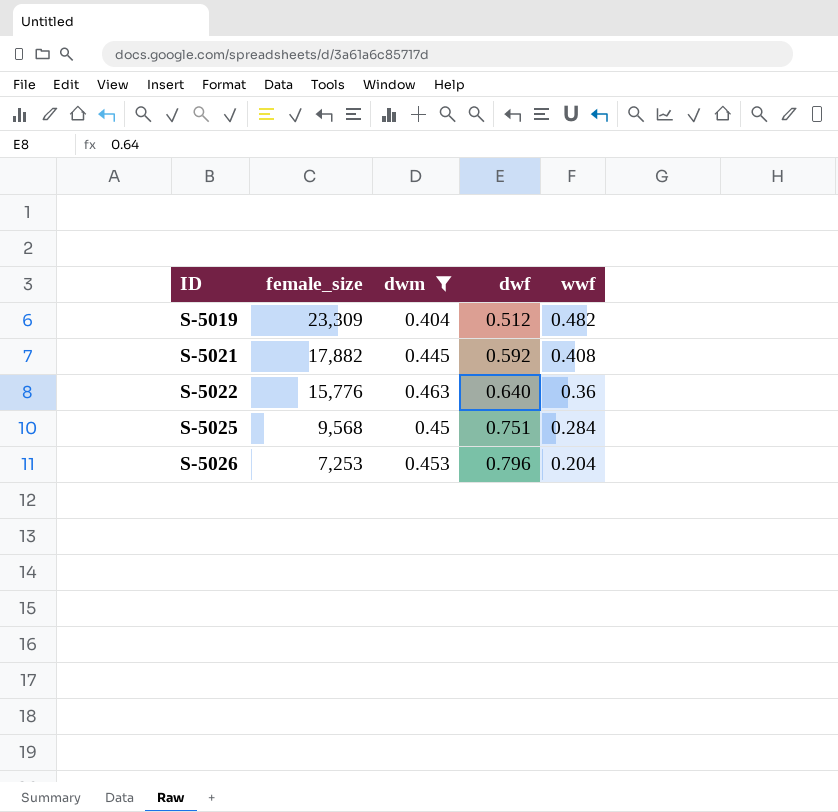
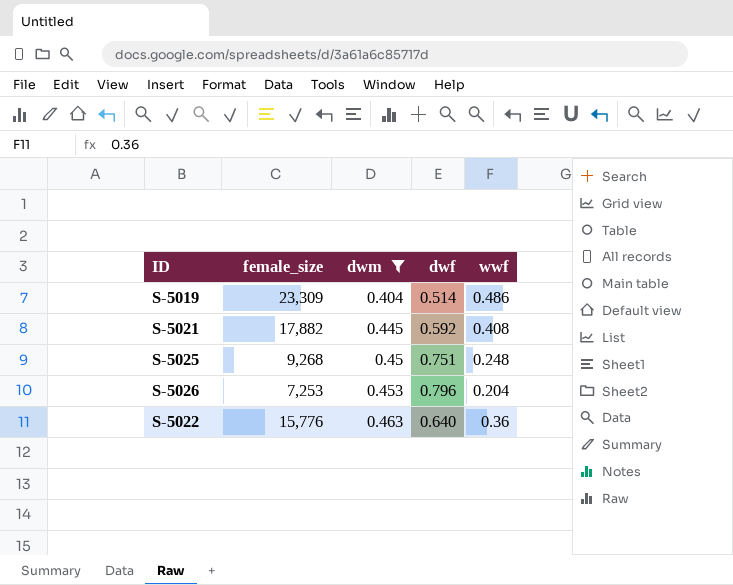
row order: ID ascending -> dwm ascending
S-5019 | dwf: 0.512 -> 0.514
S-5019 | wwf: 0.482 -> 0.486
S-5025 | female_size: 9,568 -> 9,268
S-5025 | wwf: 0.284 -> 0.248

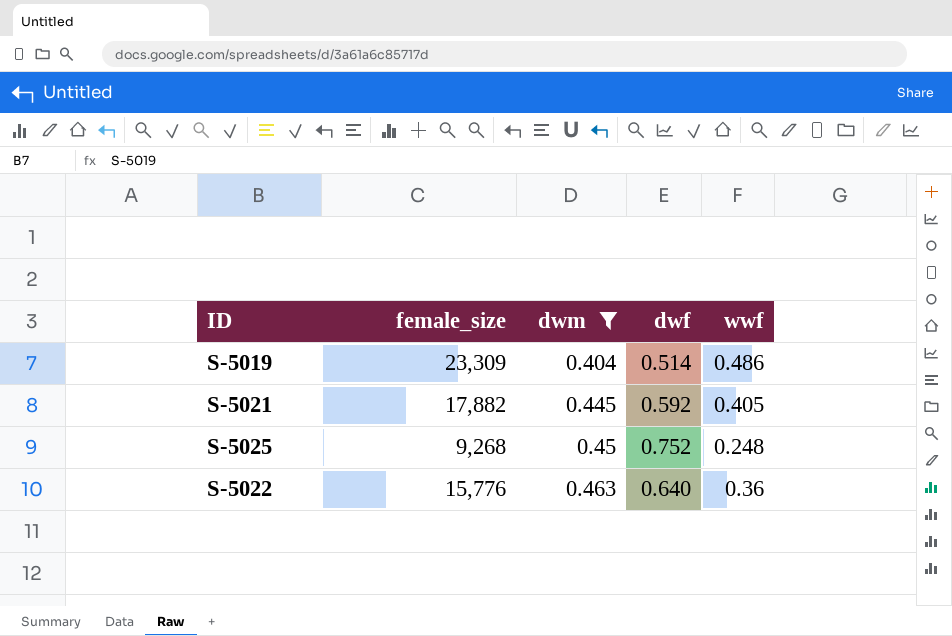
row S-5026: 7,253 | 0.453 | 0.796 | 0.204 -> none
S-5021 | wwf: 0.408 -> 0.405
S-5025 | dwf: 0.751 -> 0.752

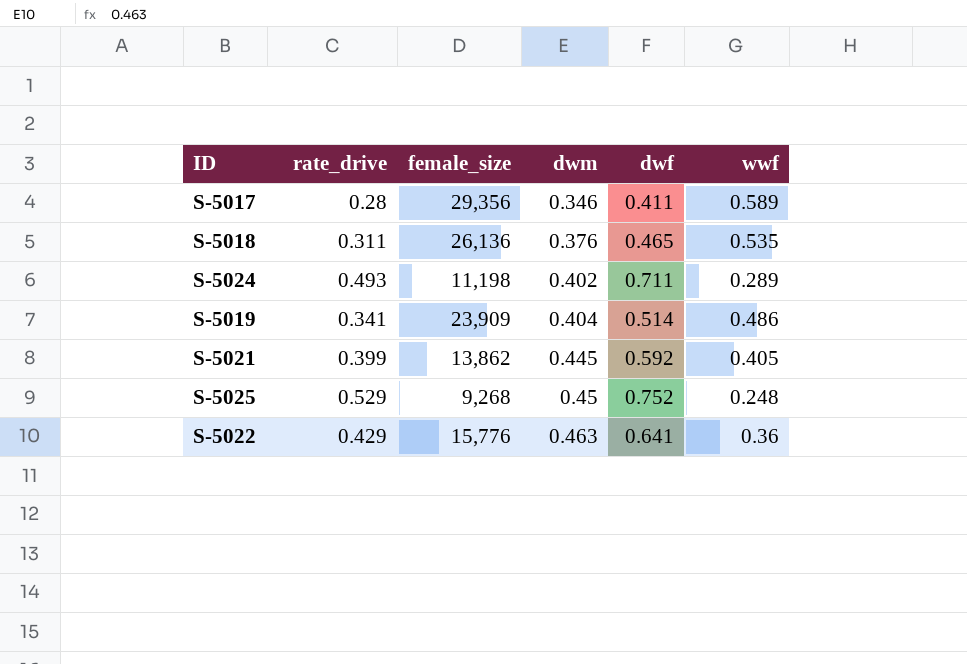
filter: dwm >= 0.404 -> none
column rate_drive | position: none -> 2
S-5019 | female_size: 23,309 -> 23,909
S-5021 | female_size: 17,882 -> 13,862
S-5022 | dwf: 0.640 -> 0.641

